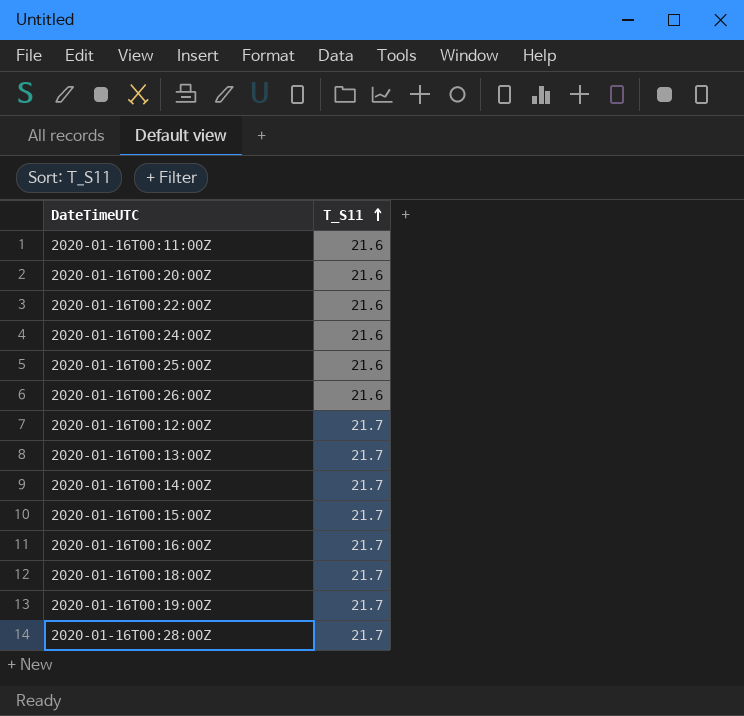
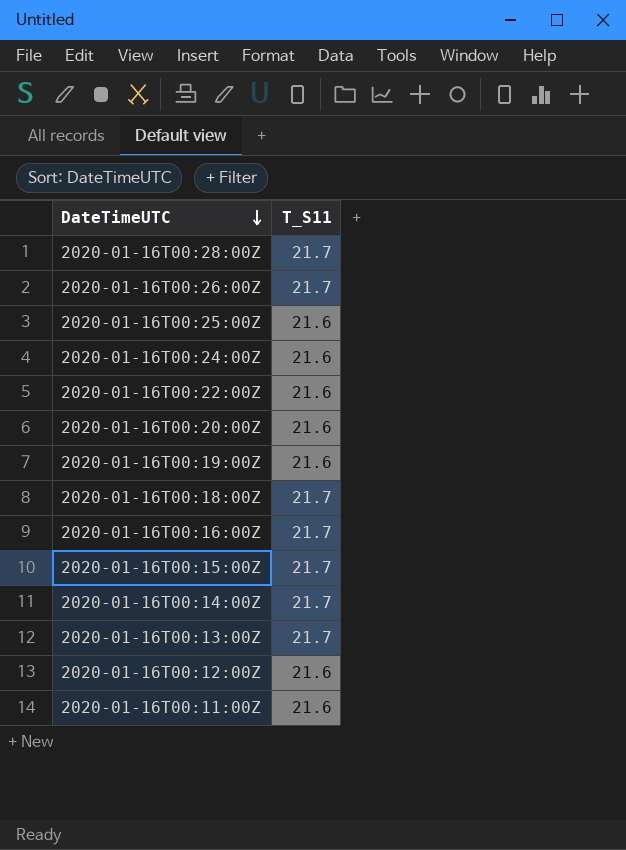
row order: T_S11 ascending -> DateTimeUTC descending
2020-01-16T00:26:00Z | T_S11: 21.6 -> 21.7
2020-01-16T00:19:00Z | T_S11: 21.7 -> 21.6
2020-01-16T00:12:00Z | T_S11: 21.7 -> 21.6

